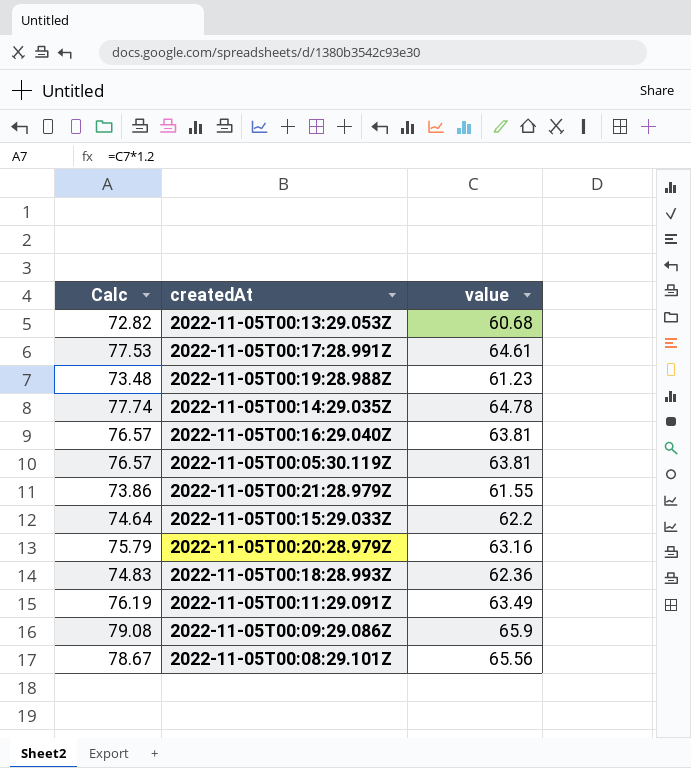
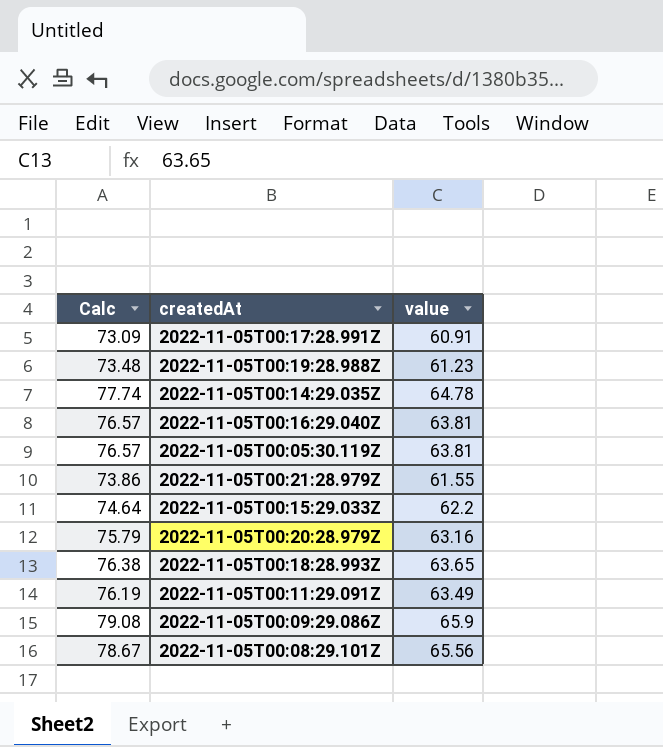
row 2022-11-05T00:13:29.053Z: 72.82 | 60.68 -> none
2022-11-05T00:17:28.991Z | Calc: 77.53 -> 73.09
2022-11-05T00:17:28.991Z | value: 64.61 -> 60.91
2022-11-05T00:18:28.993Z | Calc: 74.83 -> 76.38
2022-11-05T00:18:28.993Z | value: 62.36 -> 63.65

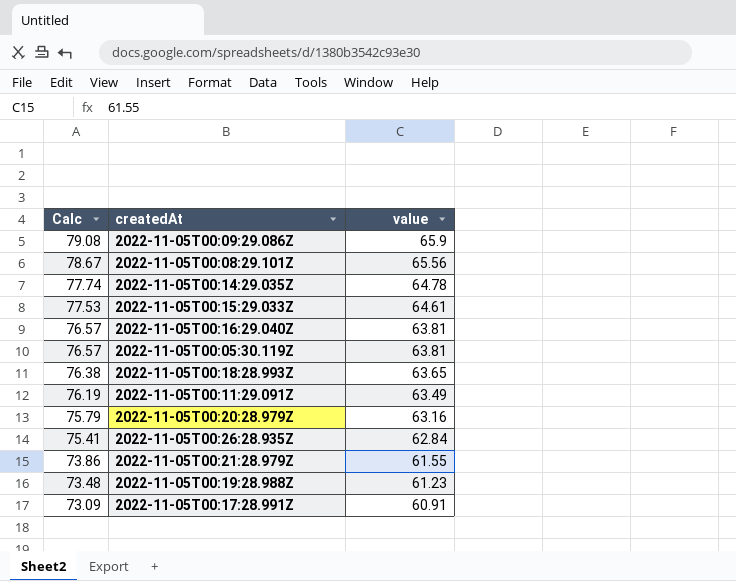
row order: none -> Calc descending
2022-11-05T00:15:29.033Z | Calc: 74.64 -> 77.53
2022-11-05T00:15:29.033Z | value: 62.2 -> 64.61
row 2022-11-05T00:26:28.935Z: none -> 75.41 | 62.84

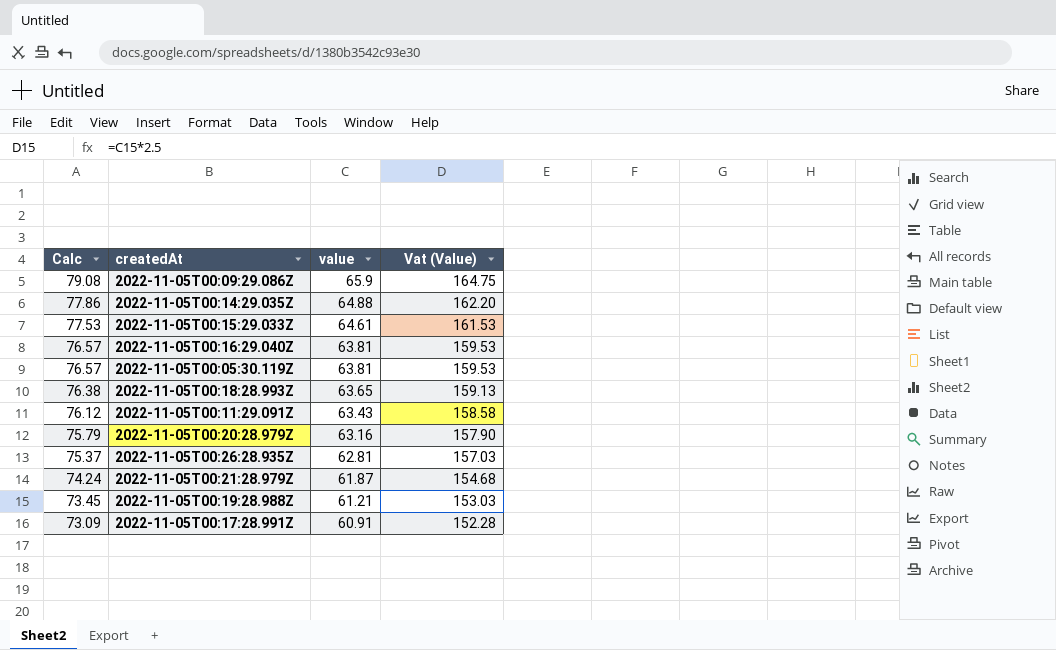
column Vat (Value) | formula: none -> [value] * 2.5
row 2022-11-05T00:08:29.101Z: 78.67 | 65.56 -> none
2022-11-05T00:14:29.035Z | Calc: 77.74 -> 77.86
2022-11-05T00:14:29.035Z | value: 64.78 -> 64.88
2022-11-05T00:11:29.091Z | Calc: 76.19 -> 76.12
2022-11-05T00:11:29.091Z | value: 63.49 -> 63.43
2022-11-05T00:26:28.935Z | Calc: 75.41 -> 75.37
2022-11-05T00:26:28.935Z | value: 62.84 -> 62.81
2022-11-05T00:21:28.979Z | Calc: 73.86 -> 74.24
2022-11-05T00:21:28.979Z | value: 61.55 -> 61.87
2022-11-05T00:19:28.988Z | Calc: 73.48 -> 73.45
2022-11-05T00:19:28.988Z | value: 61.23 -> 61.21

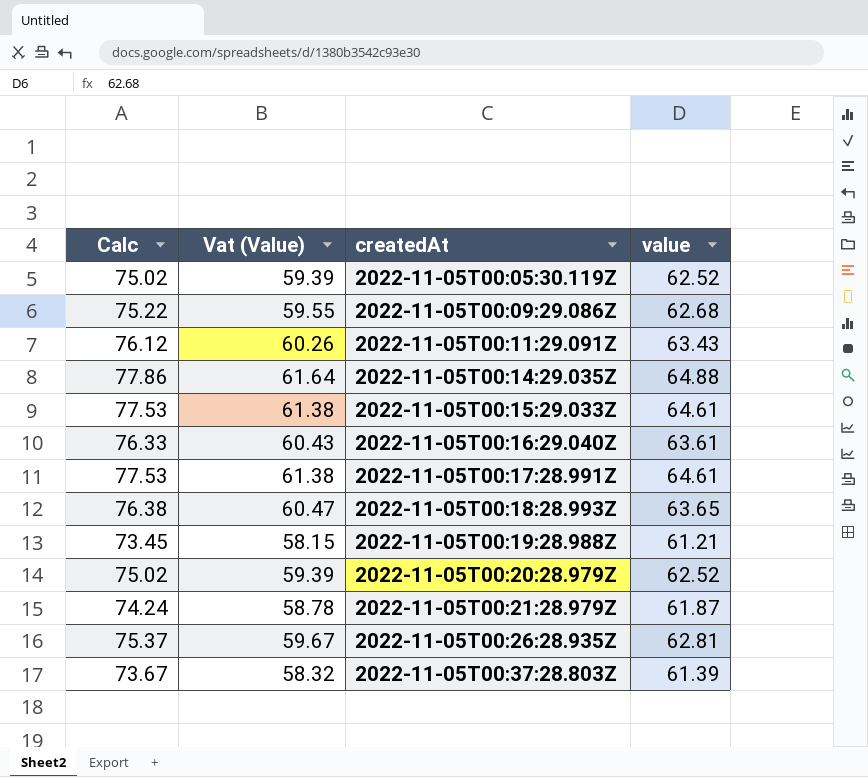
row order: Calc descending -> createdAt ascending
column Vat (Value) | formula: [value] * 2.5 -> [value] * 0.95
column Vat (Value) | position: 4 -> 2
2022-11-05T00:05:30.119Z | Calc: 76.57 -> 75.02
2022-11-05T00:05:30.119Z | value: 63.81 -> 62.52
2022-11-05T00:09:29.086Z | Calc: 79.08 -> 75.22
2022-11-05T00:09:29.086Z | value: 65.9 -> 62.68
2022-11-05T00:16:29.040Z | Calc: 76.57 -> 76.33
2022-11-05T00:16:29.040Z | value: 63.81 -> 63.61
2022-11-05T00:17:28.991Z | Calc: 73.09 -> 77.53
2022-11-05T00:17:28.991Z | value: 60.91 -> 64.61
2022-11-05T00:20:28.979Z | Calc: 75.79 -> 75.02
2022-11-05T00:20:28.979Z | value: 63.16 -> 62.52
row 2022-11-05T00:37:28.803Z: none -> 73.67 | 58.32 | 61.39

